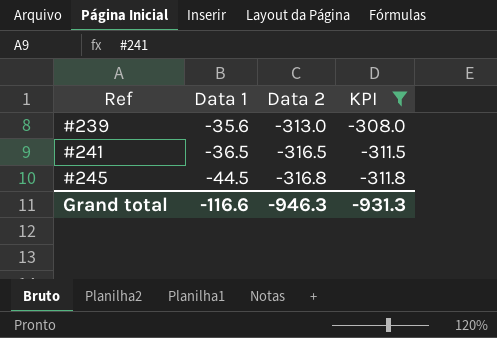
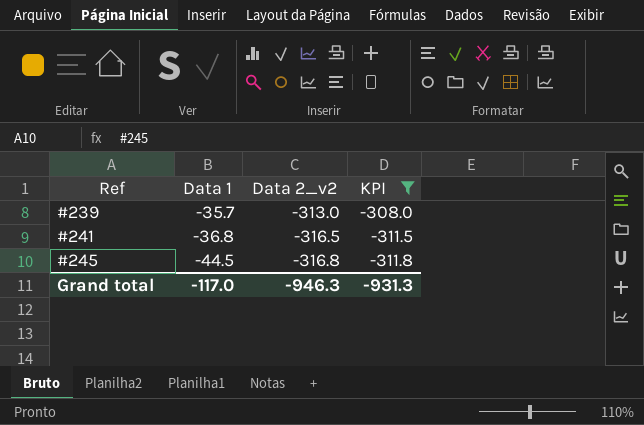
column name: Data 2 -> Data 2_v2
#239 | Data 1: -35.6 -> -35.7
#241 | Data 1: -36.5 -> -36.8
Grand total | Data 1: -116.6 -> -117.0

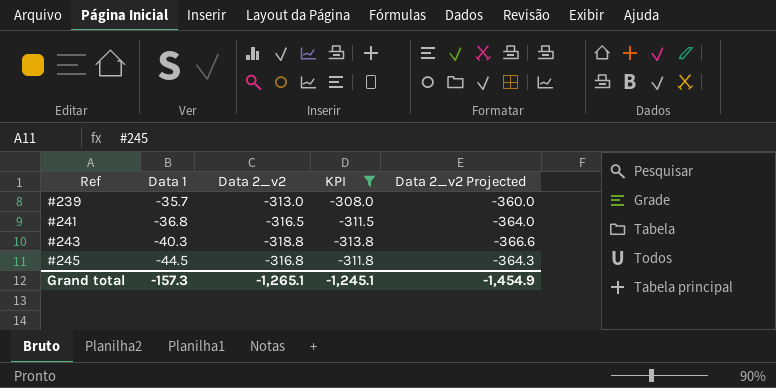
column Data 2_v2 Projected | formula: none -> [Data 2_v2] * 1.15
row #243: none -> -40.3 | -318.8 | -313.8 | -366.6
Grand total | Data 1: -117.0 -> -157.3
Grand total | Data 2_v2: -946.3 -> -1,265.1
Grand total | KPI: -931.3 -> -1,245.1

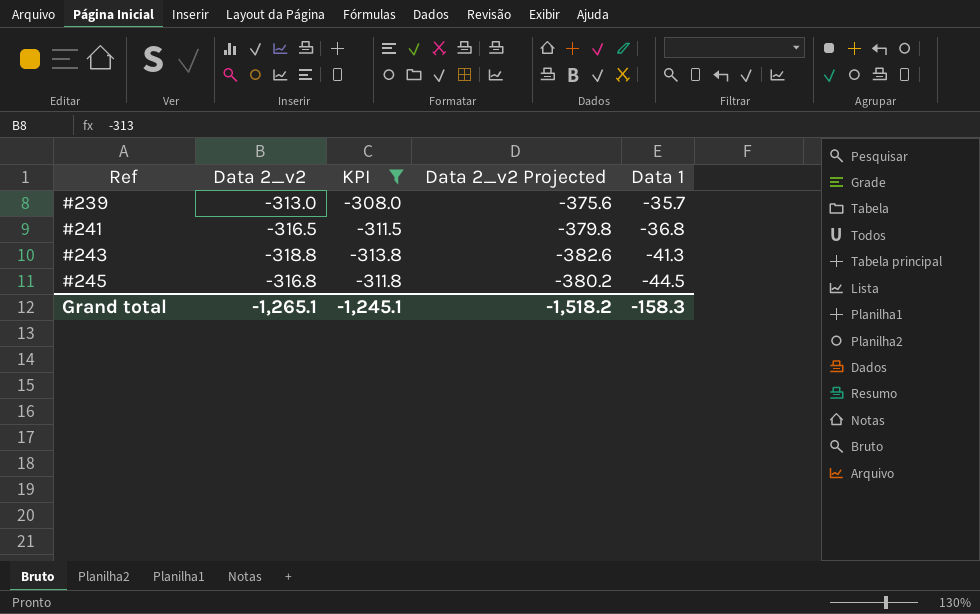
column Data 2_v2 Projected | formula: [Data 2_v2] * 1.15 -> [Data 2_v2] * 1.2
column Data 1 | position: 2 -> 5
#243 | Data 1: -40.3 -> -41.3
Grand total | Data 2_v2 Projected: -1,454.9 -> -1,518.2
Grand total | Data 1: -157.3 -> -158.3

